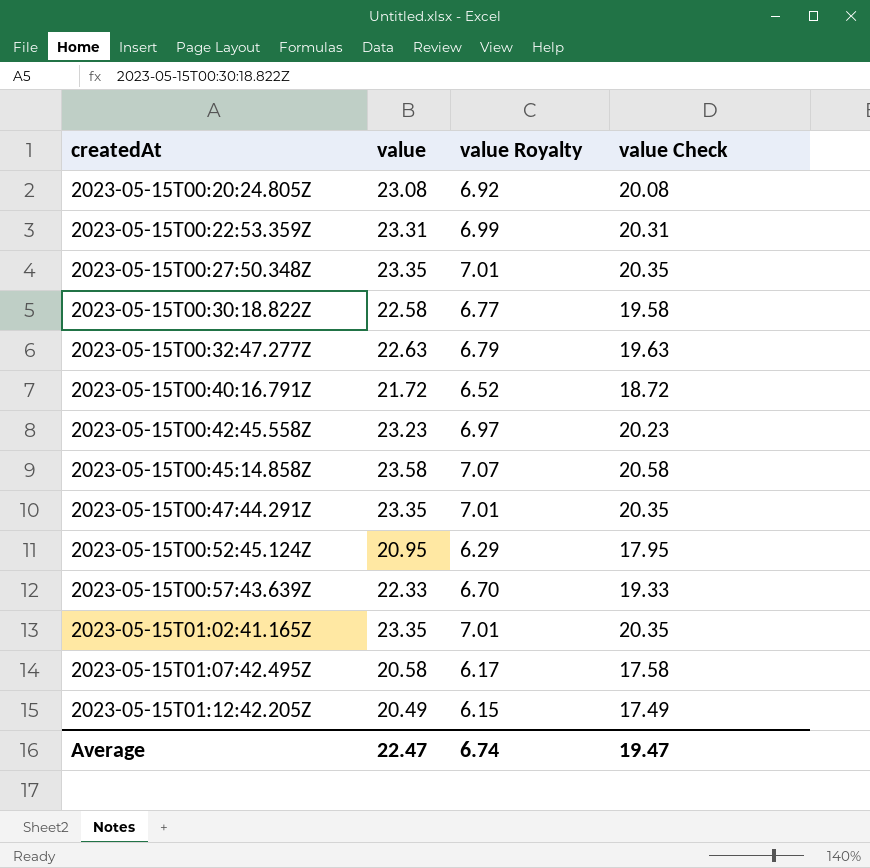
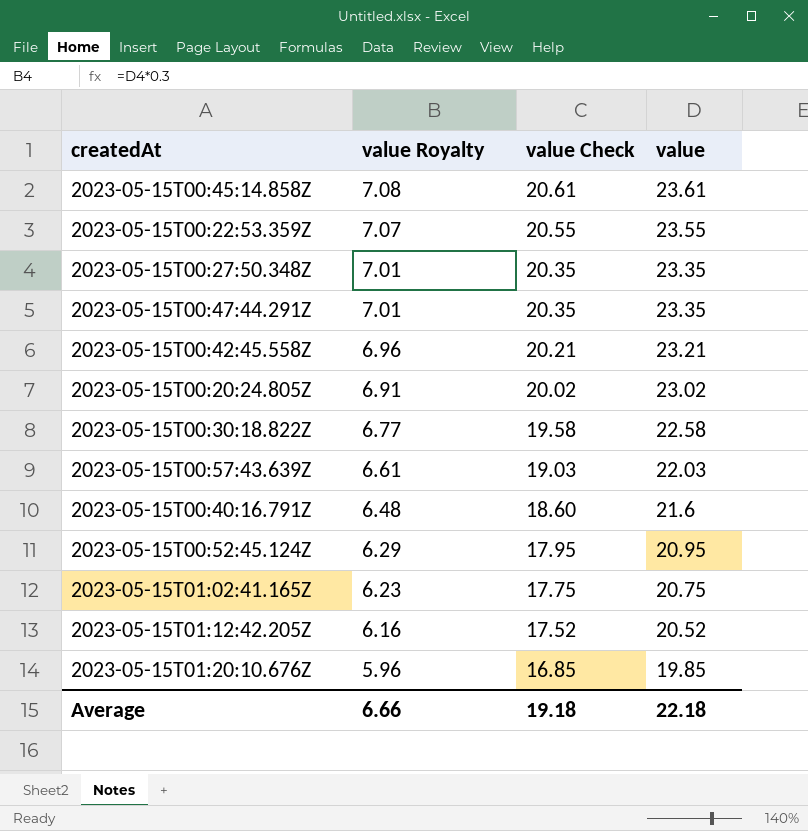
row order: createdAt ascending -> value Royalty descending
column value | position: 2 -> 4
row 2023-05-15T00:32:47.277Z: 22.63 | 6.79 | 19.63 -> none
row 2023-05-15T01:07:42.495Z: 20.58 | 6.17 | 17.58 -> none
2023-05-15T00:45:14.858Z | value Royalty: 7.07 -> 7.08
2023-05-15T00:45:14.858Z | value Check: 20.58 -> 20.61
2023-05-15T00:45:14.858Z | value: 23.58 -> 23.61
2023-05-15T00:22:53.359Z | value Royalty: 6.99 -> 7.07
2023-05-15T00:22:53.359Z | value Check: 20.31 -> 20.55
2023-05-15T00:22:53.359Z | value: 23.31 -> 23.55
2023-05-15T00:42:45.558Z | value Royalty: 6.97 -> 6.96
2023-05-15T00:42:45.558Z | value Check: 20.23 -> 20.21
2023-05-15T00:42:45.558Z | value: 23.23 -> 23.21
2023-05-15T00:20:24.805Z | value Royalty: 6.92 -> 6.91
2023-05-15T00:20:24.805Z | value Check: 20.08 -> 20.02
2023-05-15T00:20:24.805Z | value: 23.08 -> 23.02
2023-05-15T00:57:43.639Z | value Royalty: 6.70 -> 6.61
2023-05-15T00:57:43.639Z | value Check: 19.33 -> 19.03
2023-05-15T00:57:43.639Z | value: 22.33 -> 22.03
2023-05-15T00:40:16.791Z | value Royalty: 6.52 -> 6.48
2023-05-15T00:40:16.791Z | value Check: 18.72 -> 18.60
2023-05-15T00:40:16.791Z | value: 21.72 -> 21.6
2023-05-15T01:02:41.165Z | value Royalty: 7.01 -> 6.23
2023-05-15T01:02:41.165Z | value Check: 20.35 -> 17.75
2023-05-15T01:02:41.165Z | value: 23.35 -> 20.75
2023-05-15T01:12:42.205Z | value Royalty: 6.15 -> 6.16
2023-05-15T01:12:42.205Z | value Check: 17.49 -> 17.52
2023-05-15T01:12:42.205Z | value: 20.49 -> 20.52
row 2023-05-15T01:20:10.676Z: none -> 5.96 | 16.85 | 19.85
Average | value Royalty: 6.74 -> 6.66
Average | value Check: 19.47 -> 19.18
Average | value: 22.47 -> 22.18

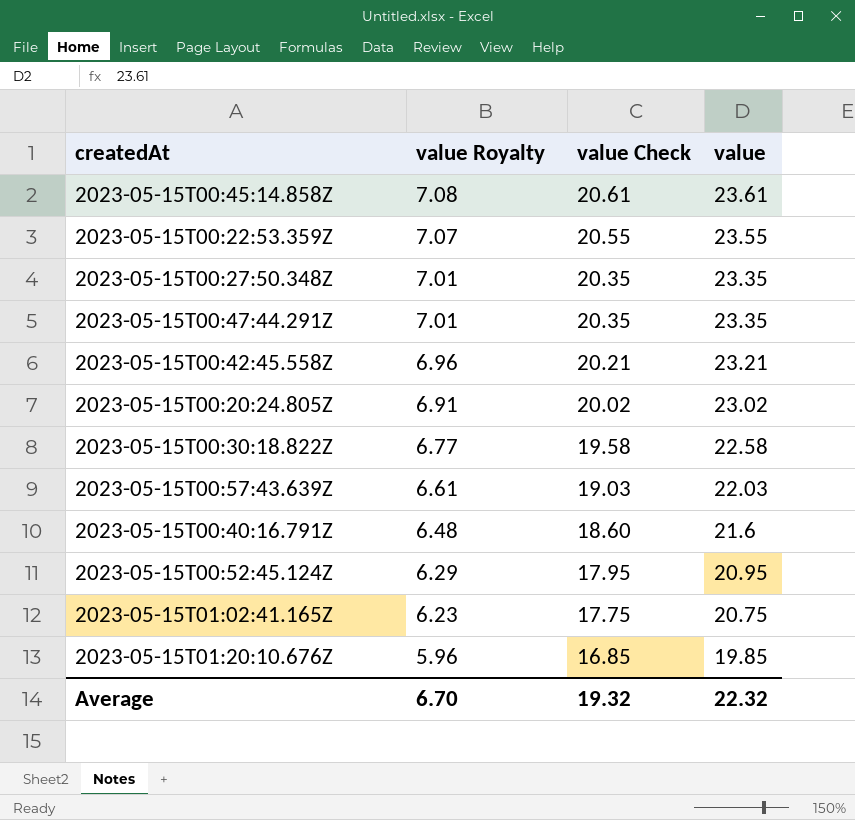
row 2023-05-15T01:12:42.205Z: 6.16 | 17.52 | 20.52 -> none
Average | value Royalty: 6.66 -> 6.70
Average | value Check: 19.18 -> 19.32
Average | value: 22.18 -> 22.32

